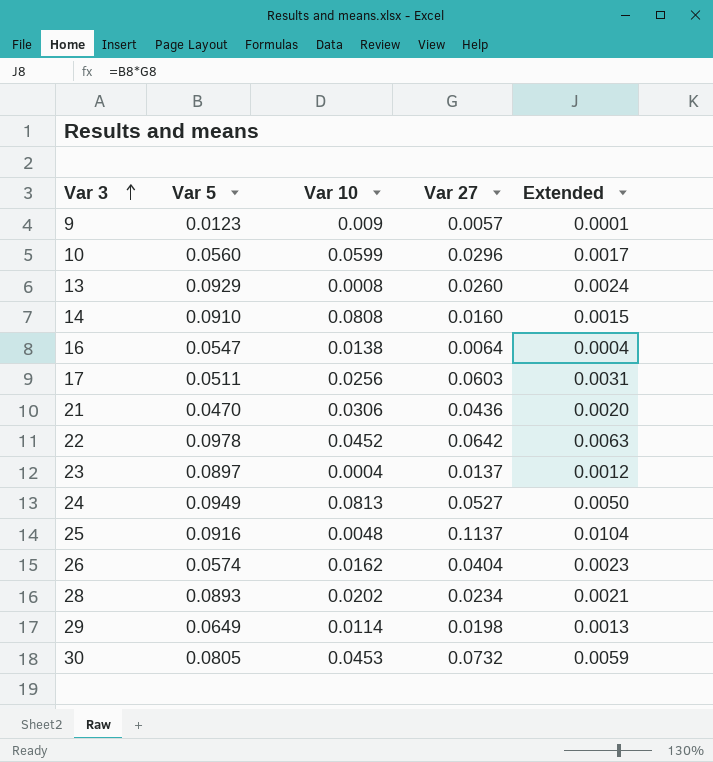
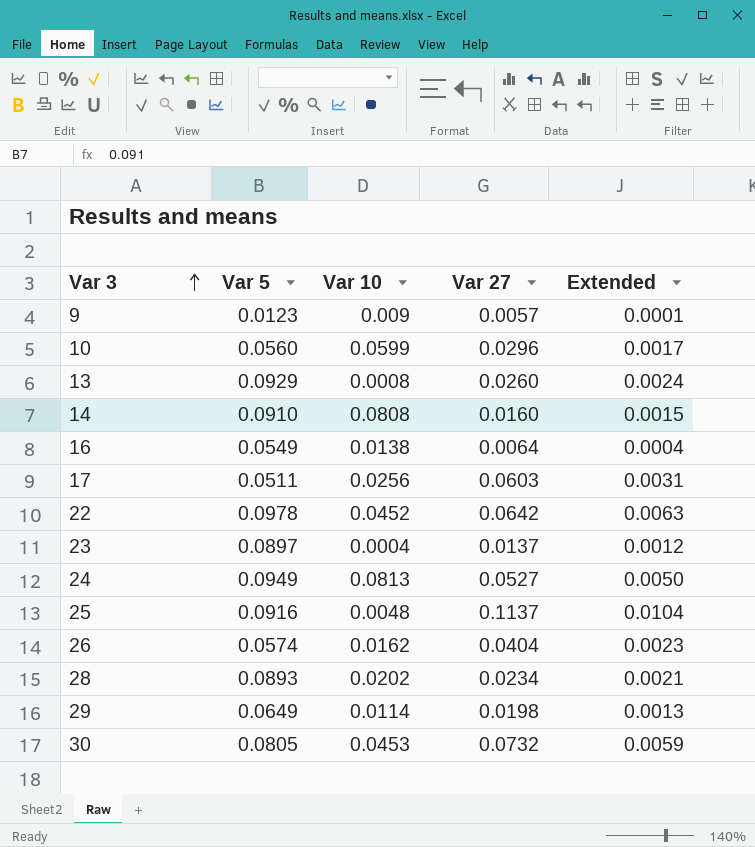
row 21: 0.0470 | 0.0306 | 0.0436 | 0.0020 -> none
16 | Var 5: 0.0547 -> 0.0549

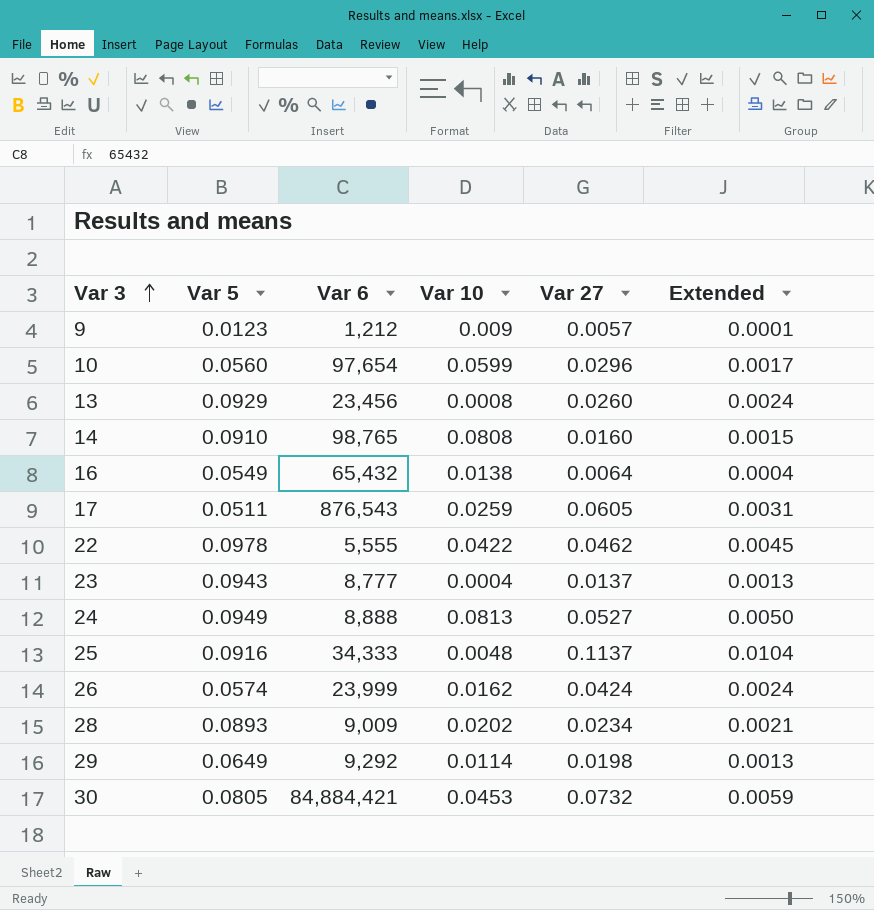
column Var 6 | position: none -> 3
17 | Var 10: 0.0256 -> 0.0259
17 | Var 27: 0.0603 -> 0.0605
22 | Var 10: 0.0452 -> 0.0422
22 | Var 27: 0.0642 -> 0.0462
22 | Extended: 0.0063 -> 0.0045
23 | Var 5: 0.0897 -> 0.0943
23 | Extended: 0.0012 -> 0.0013
26 | Var 27: 0.0404 -> 0.0424
26 | Extended: 0.0023 -> 0.0024

